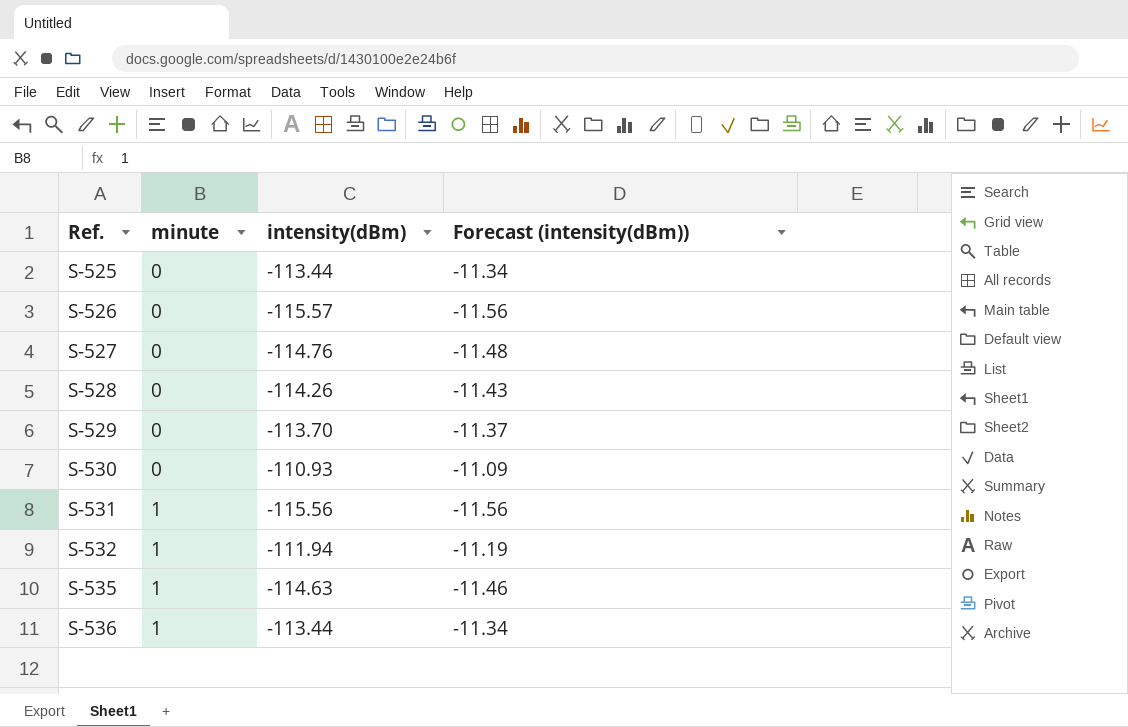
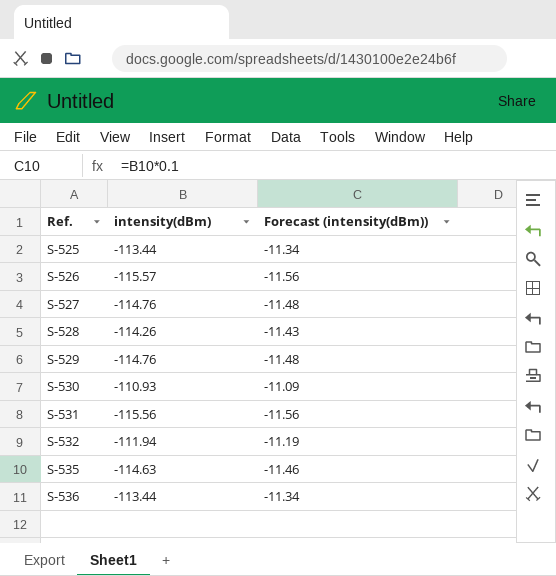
column minute | position: 2 -> none
S-529 | intensity(dBm): -113.70 -> -114.76
S-529 | Forecast (intensity(dBm)): -11.37 -> -11.48

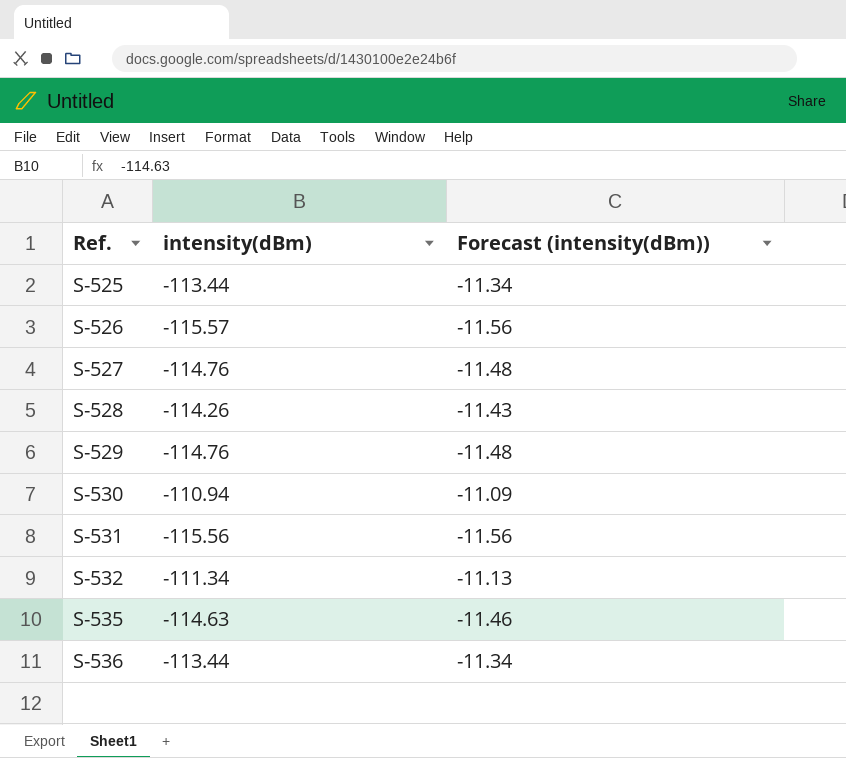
S-530 | intensity(dBm): -110.93 -> -110.94
S-532 | intensity(dBm): -111.94 -> -111.34
S-532 | Forecast (intensity(dBm)): -11.19 -> -11.13

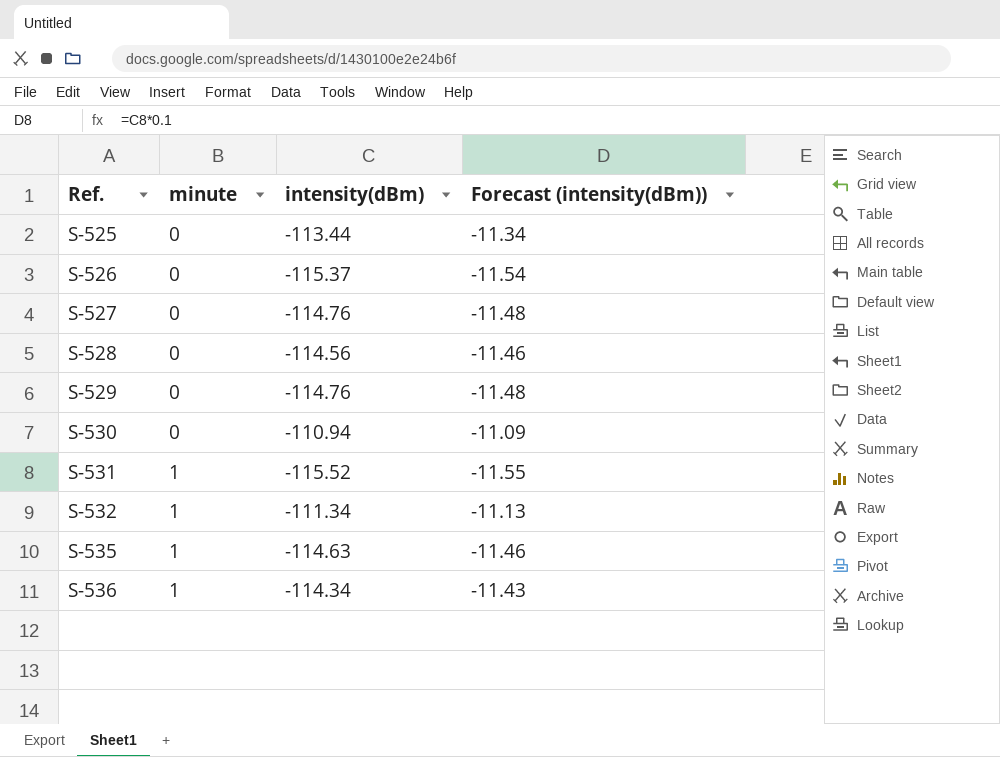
column minute | position: none -> 2
S-526 | intensity(dBm): -115.57 -> -115.37
S-526 | Forecast (intensity(dBm)): -11.56 -> -11.54
S-528 | intensity(dBm): -114.26 -> -114.56
S-528 | Forecast (intensity(dBm)): -11.43 -> -11.46
S-531 | intensity(dBm): -115.56 -> -115.52
S-531 | Forecast (intensity(dBm)): -11.56 -> -11.55
S-536 | intensity(dBm): -113.44 -> -114.34
S-536 | Forecast (intensity(dBm)): -11.34 -> -11.43

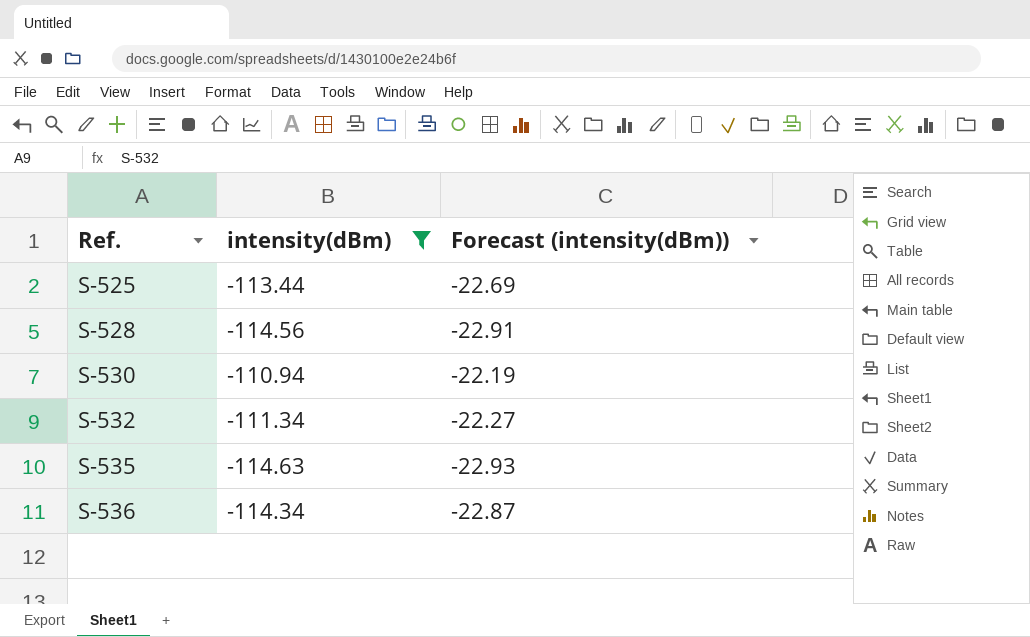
filter: none -> intensity(dBm) >= -114.63
column minute | position: 2 -> none
column Forecast (intensity(dBm)) | formula: [intensity(dBm)] * 0.1 -> [intensity(dBm)] * 0.2

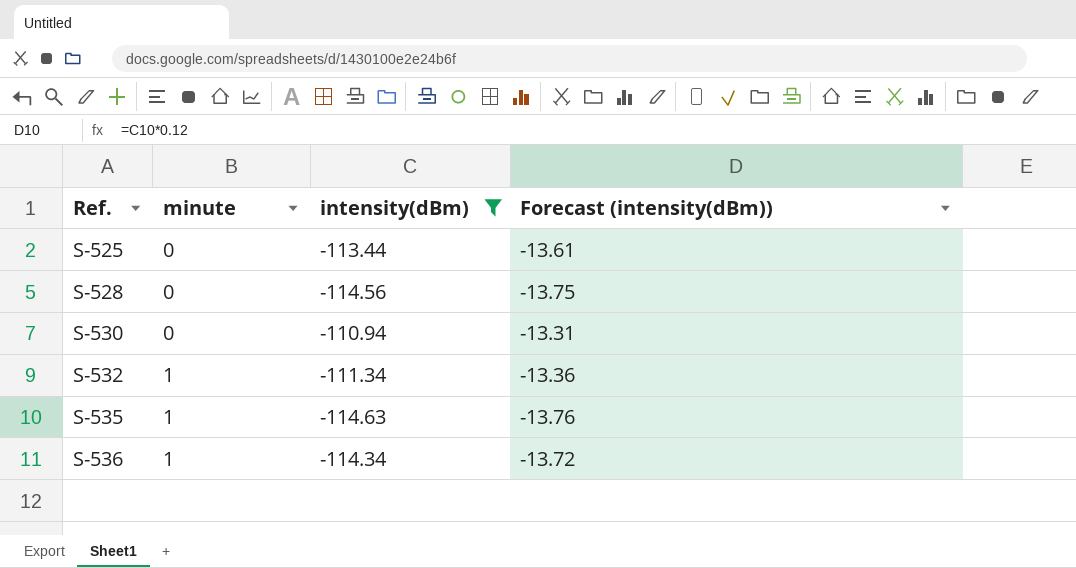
column minute | position: none -> 2
column Forecast (intensity(dBm)) | formula: [intensity(dBm)] * 0.2 -> [intensity(dBm)] * 0.12

